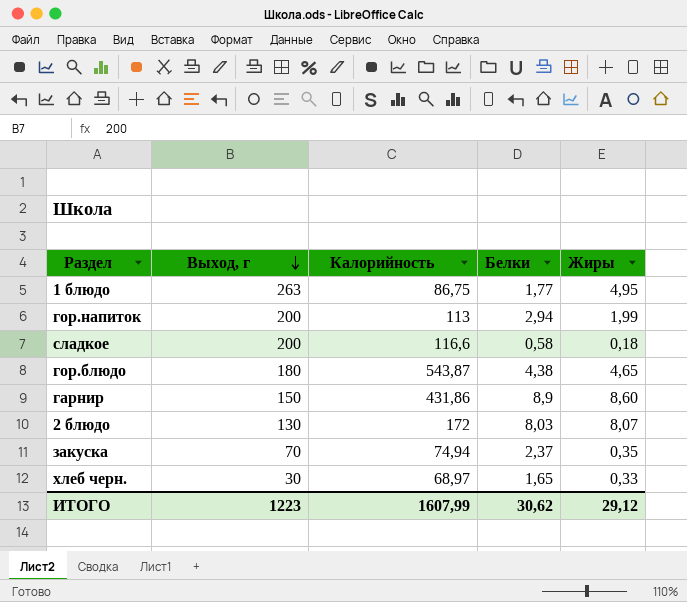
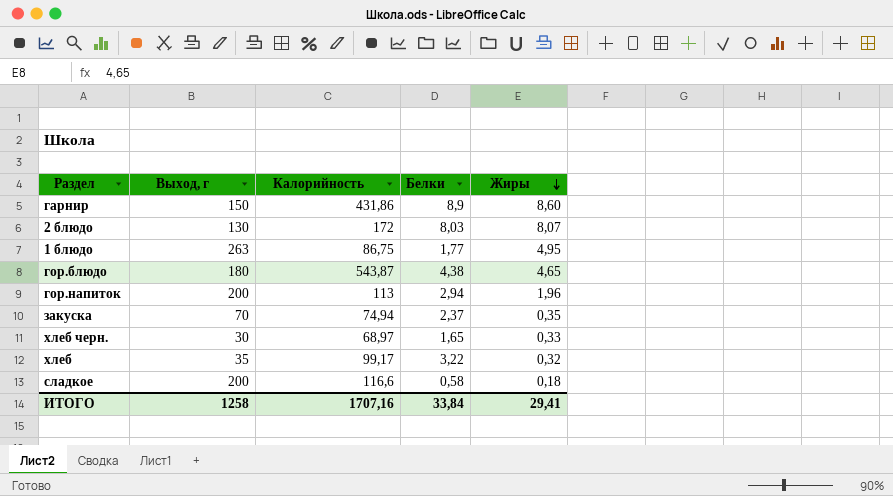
row order: Выход, г descending -> Жиры descending
гор.напиток | Жиры: 1,99 -> 1,96
row хлеб: none -> 35 | 99,17 | 3,22 | 0,32
ИТОГО | Выход, г: 1223 -> 1258
ИТОГО | Калорийность: 1607,99 -> 1707,16
ИТОГО | Белки: 30,62 -> 33,84
ИТОГО | Жиры: 29,12 -> 29,41

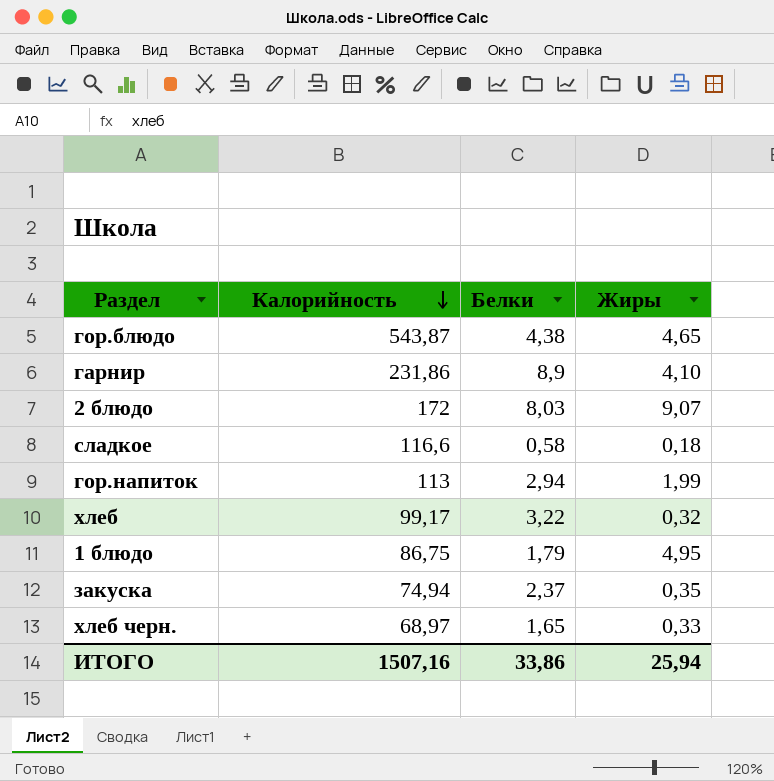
row order: Жиры descending -> Калорийность descending
column Выход, г | position: 2 -> none
гарнир | Калорийность: 431,86 -> 231,86
гарнир | Жиры: 8,60 -> 4,10
2 блюдо | Жиры: 8,07 -> 9,07
гор.напиток | Жиры: 1,96 -> 1,99
1 блюдо | Белки: 1,77 -> 1,79
ИТОГО | Калорийность: 1707,16 -> 1507,16
ИТОГО | Белки: 33,84 -> 33,86
ИТОГО | Жиры: 29,41 -> 25,94

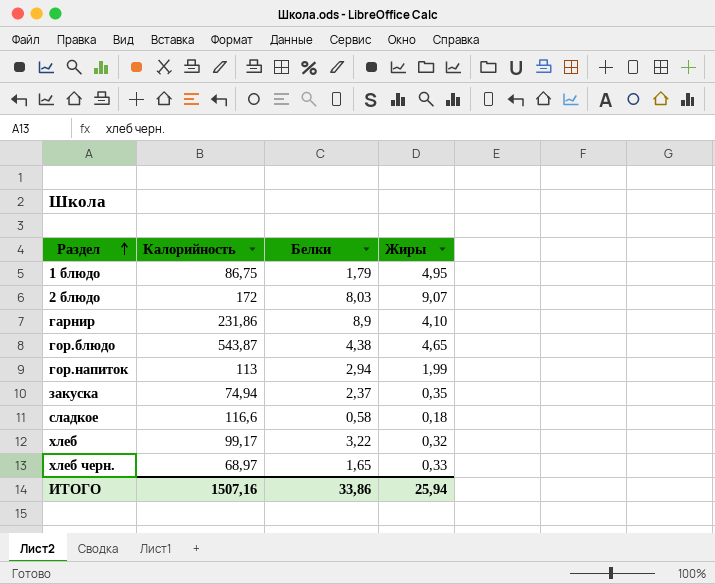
row order: Калорийность descending -> Раздел ascending

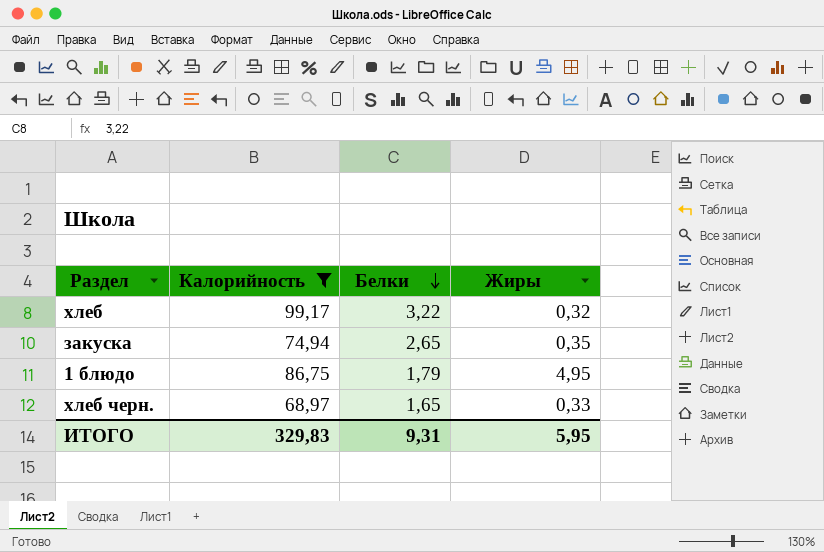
filter: none -> Калорийность <= 99,17
row order: Раздел ascending -> Белки descending
закуска | Белки: 2,37 -> 2,65
ИТОГО | Калорийность: 1507,16 -> 329,83
ИТОГО | Белки: 33,86 -> 9,31
ИТОГО | Жиры: 25,94 -> 5,95

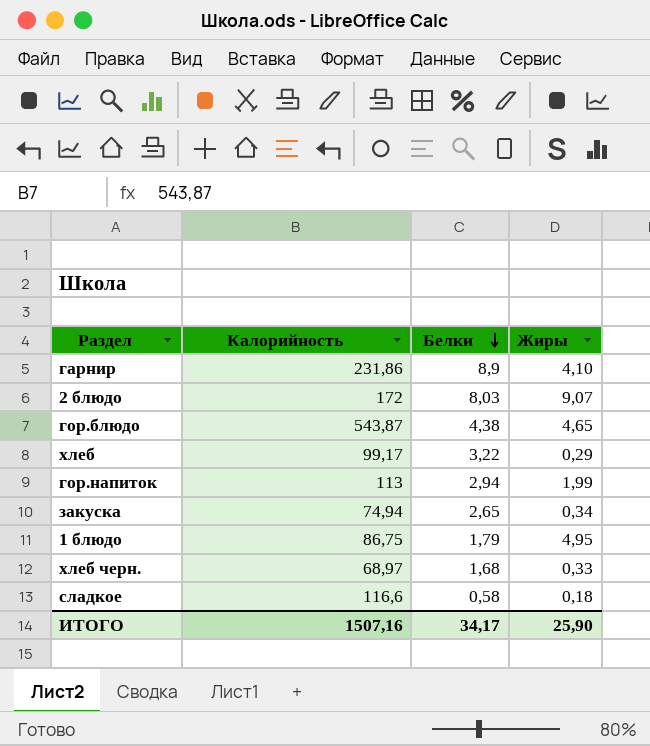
filter: Калорийность <= 99,17 -> none
хлеб | Жиры: 0,32 -> 0,29
закуска | Жиры: 0,35 -> 0,34
хлеб черн. | Белки: 1,65 -> 1,68
ИТОГО | Калорийность: 329,83 -> 1507,16
ИТОГО | Белки: 9,31 -> 34,17
ИТОГО | Жиры: 5,95 -> 25,90

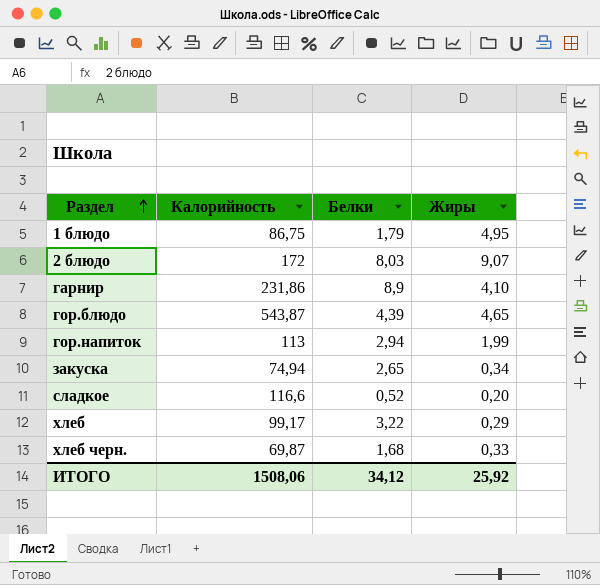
row order: Белки descending -> Раздел ascending
гор.блюдо | Белки: 4,38 -> 4,39
сладкое | Белки: 0,58 -> 0,52
сладкое | Жиры: 0,18 -> 0,20
хлеб черн. | Калорийность: 68,97 -> 69,87
ИТОГО | Калорийность: 1507,16 -> 1508,06
ИТОГО | Белки: 34,17 -> 34,12
ИТОГО | Жиры: 25,90 -> 25,92

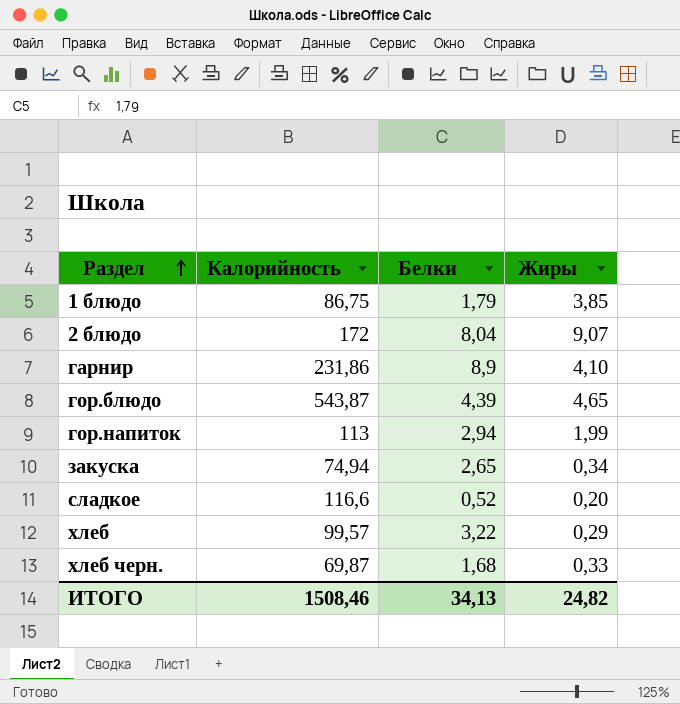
1 блюдо | Жиры: 4,95 -> 3,85
2 блюдо | Белки: 8,03 -> 8,04
хлеб | Калорийность: 99,17 -> 99,57
ИТОГО | Калорийность: 1508,06 -> 1508,46
ИТОГО | Белки: 34,12 -> 34,13
ИТОГО | Жиры: 25,92 -> 24,82

